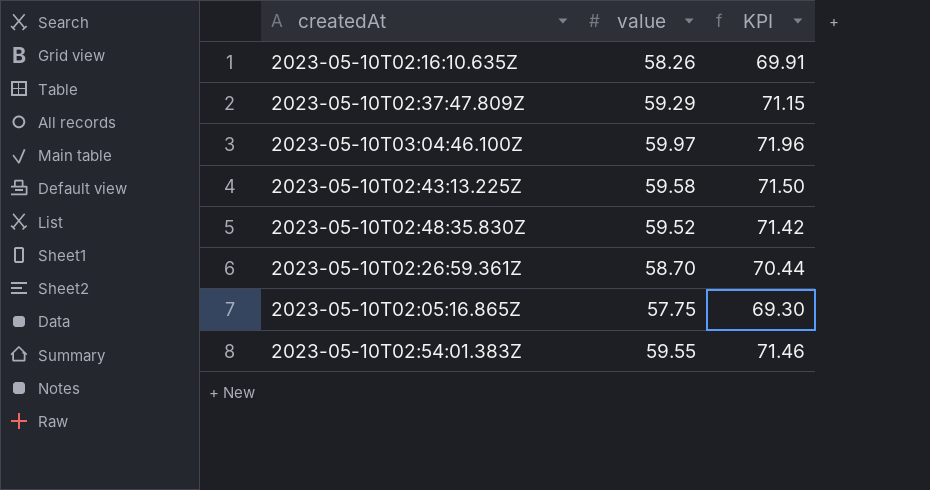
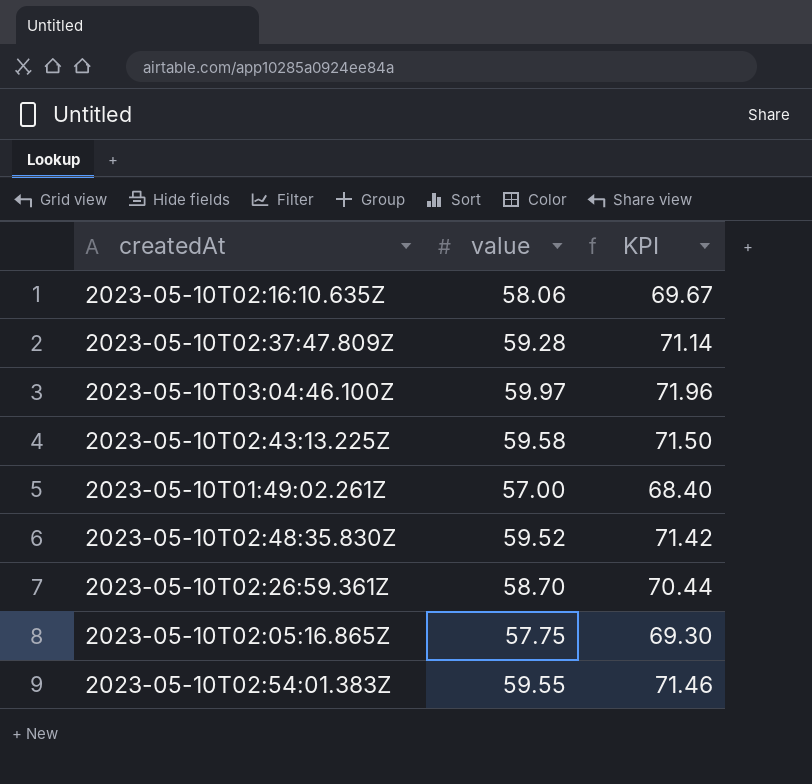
2023-05-10T02:16:10.635Z | value: 58.26 -> 58.06
2023-05-10T02:16:10.635Z | KPI: 69.91 -> 69.67
2023-05-10T02:37:47.809Z | value: 59.29 -> 59.28
2023-05-10T02:37:47.809Z | KPI: 71.15 -> 71.14
row 2023-05-10T01:49:02.261Z: none -> 57.00 | 68.40

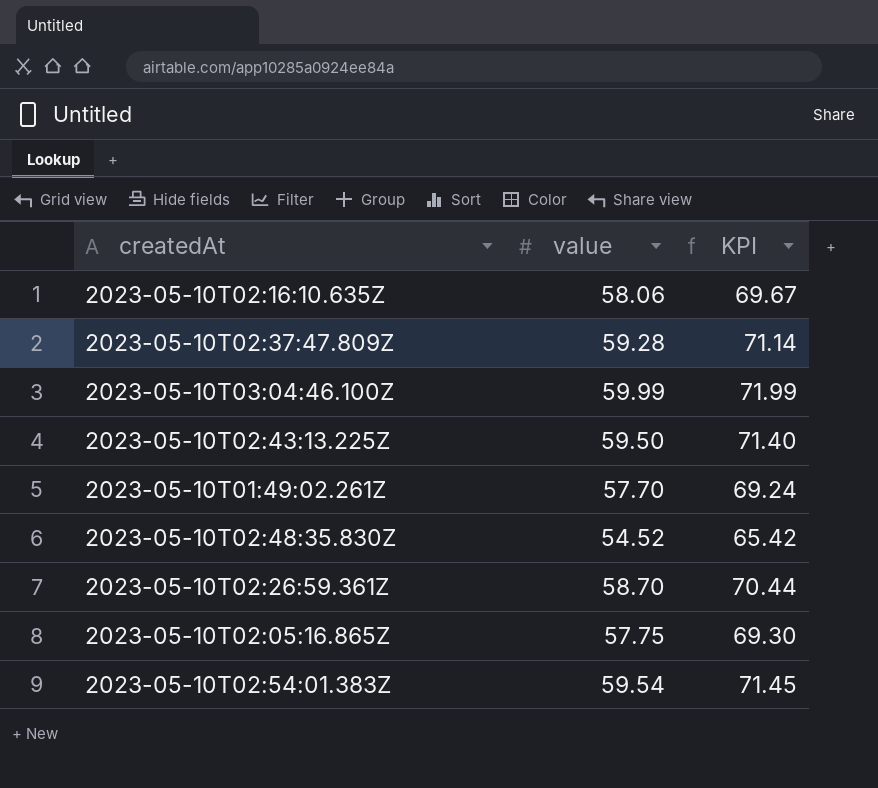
2023-05-10T03:04:46.100Z | value: 59.97 -> 59.99
2023-05-10T03:04:46.100Z | KPI: 71.96 -> 71.99
2023-05-10T02:43:13.225Z | value: 59.58 -> 59.50
2023-05-10T02:43:13.225Z | KPI: 71.50 -> 71.40
2023-05-10T01:49:02.261Z | value: 57.00 -> 57.70
2023-05-10T01:49:02.261Z | KPI: 68.40 -> 69.24
2023-05-10T02:48:35.830Z | value: 59.52 -> 54.52
2023-05-10T02:48:35.830Z | KPI: 71.42 -> 65.42
2023-05-10T02:54:01.383Z | value: 59.55 -> 59.54
2023-05-10T02:54:01.383Z | KPI: 71.46 -> 71.45

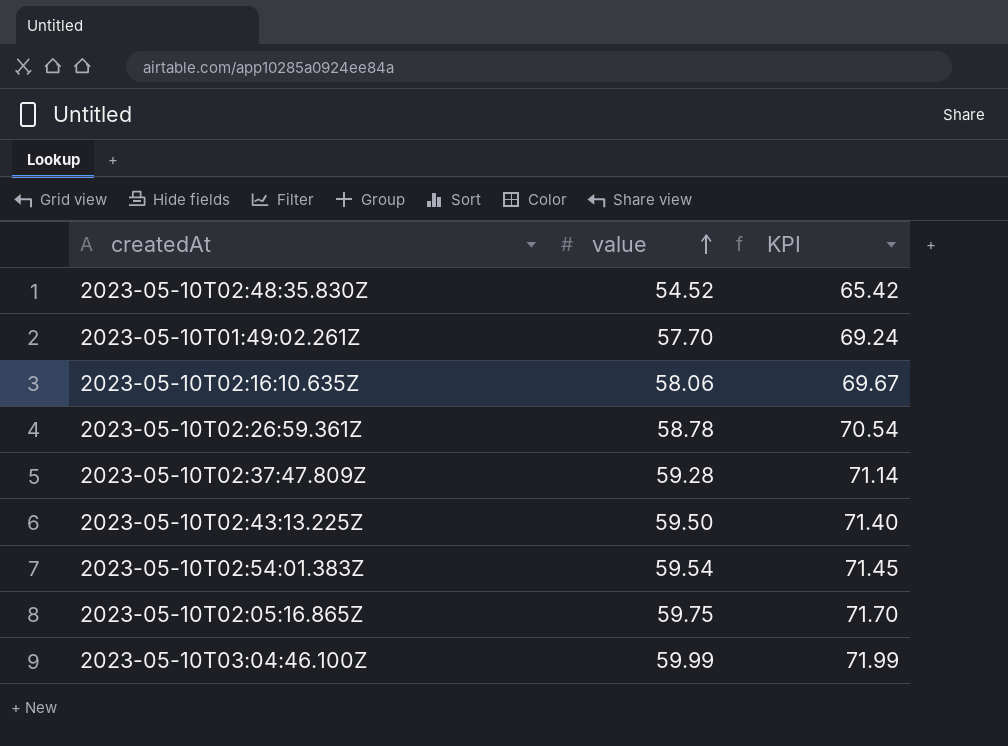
row order: none -> value ascending
2023-05-10T02:26:59.361Z | value: 58.70 -> 58.78
2023-05-10T02:26:59.361Z | KPI: 70.44 -> 70.54
2023-05-10T02:05:16.865Z | value: 57.75 -> 59.75
2023-05-10T02:05:16.865Z | KPI: 69.30 -> 71.70

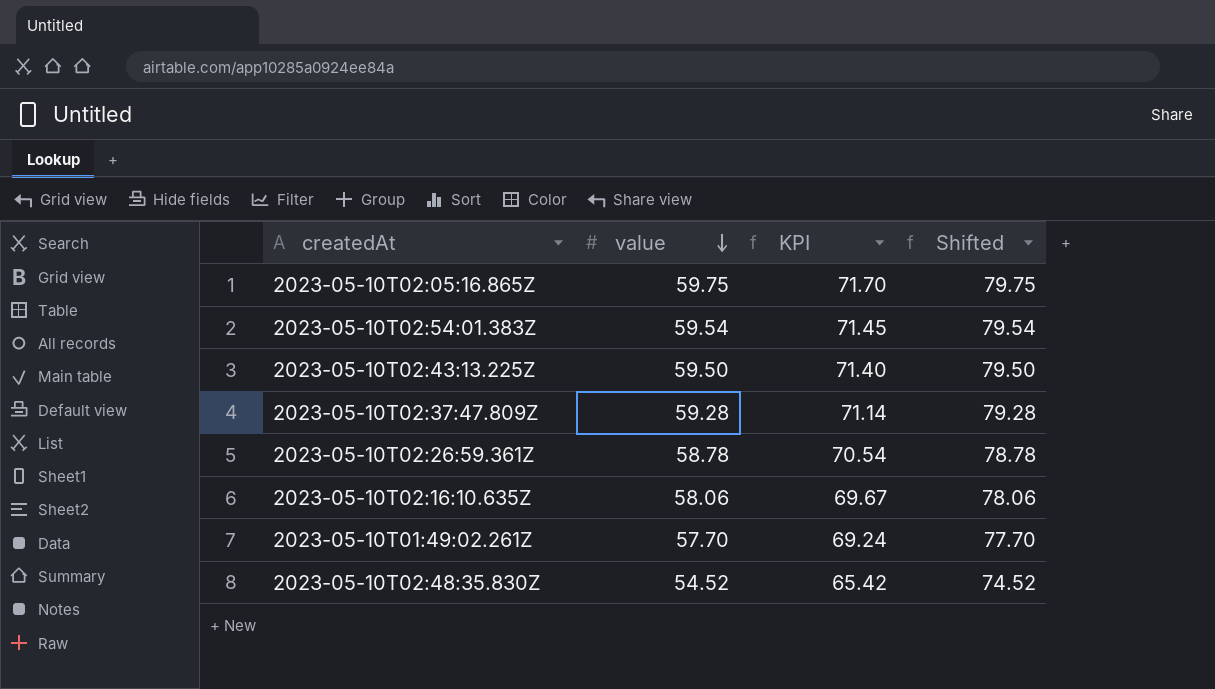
row order: value ascending -> value descending
column Shifted | formula: none -> [value] + 20
row 2023-05-10T03:04:46.100Z: 59.99 | 71.99 -> none

